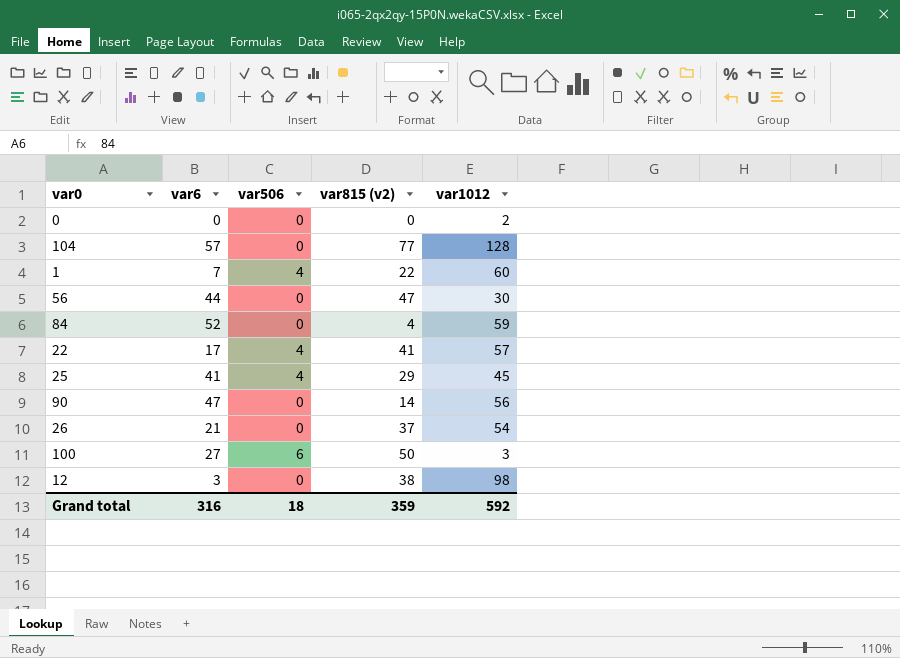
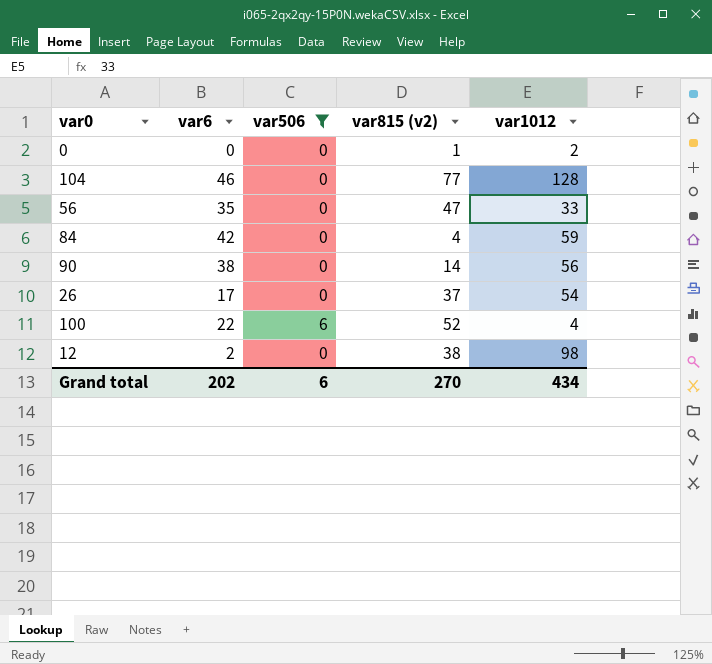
filter: none -> var506 != 4
0 | var815 (v2): 0 -> 1
104 | var6: 57 -> 46
56 | var6: 44 -> 35
56 | var1012: 30 -> 33
84 | var6: 52 -> 42
90 | var6: 47 -> 38
26 | var6: 21 -> 17
100 | var6: 27 -> 22
100 | var815 (v2): 50 -> 52
100 | var1012: 3 -> 4
12 | var6: 3 -> 2
Grand total | var6: 316 -> 202
Grand total | var506: 18 -> 6
Grand total | var815 (v2): 359 -> 270
Grand total | var1012: 592 -> 434

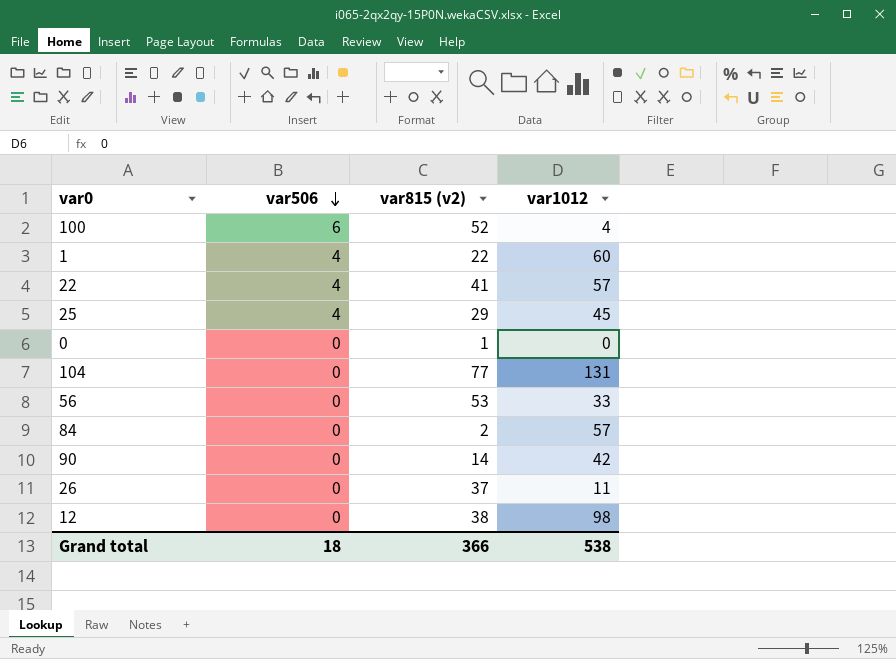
filter: var506 != 4 -> none
row order: none -> var506 descending
column var6 | position: 2 -> none
0 | var1012: 2 -> 0
104 | var1012: 128 -> 131
56 | var815 (v2): 47 -> 53
84 | var815 (v2): 4 -> 2
84 | var1012: 59 -> 57
90 | var1012: 56 -> 42
26 | var1012: 54 -> 11
Grand total | var506: 6 -> 18
Grand total | var815 (v2): 270 -> 366
Grand total | var1012: 434 -> 538

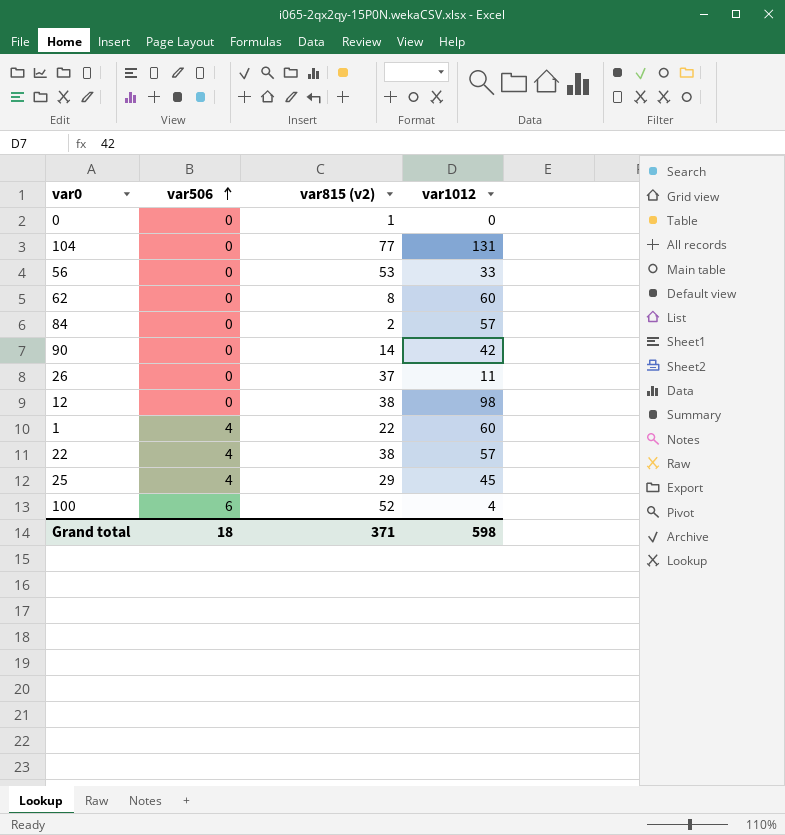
row order: var506 descending -> var506 ascending
row 62: none -> 0 | 8 | 60
22 | var815 (v2): 41 -> 38
Grand total | var815 (v2): 366 -> 371
Grand total | var1012: 538 -> 598

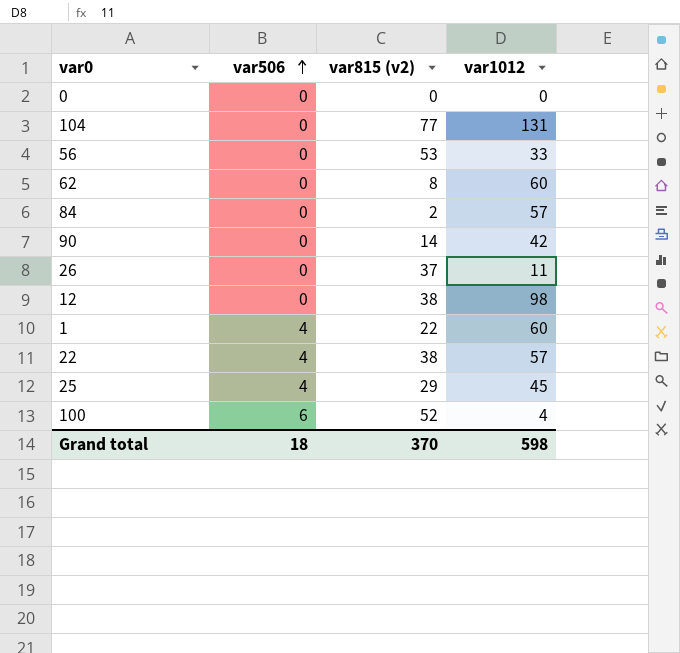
0 | var815 (v2): 1 -> 0
Grand total | var815 (v2): 371 -> 370

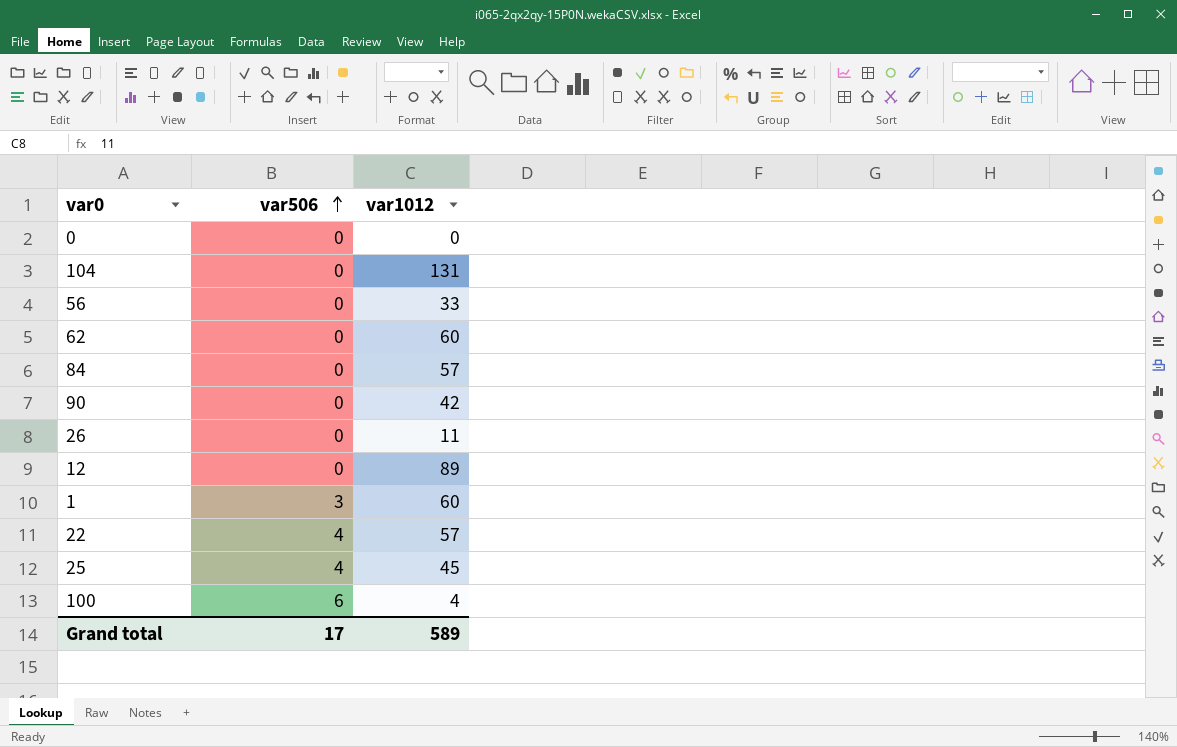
column var815 (v2) | position: 3 -> none
12 | var1012: 98 -> 89
1 | var506: 4 -> 3
Grand total | var506: 18 -> 17
Grand total | var1012: 598 -> 589

